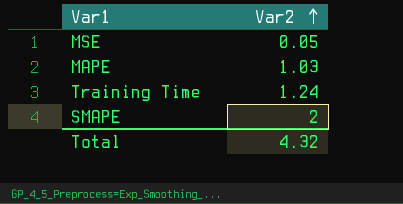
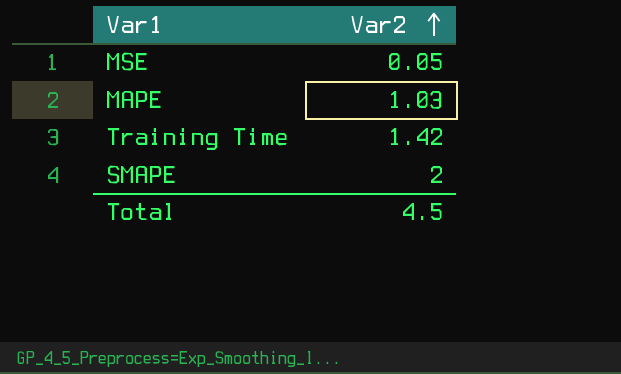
Training Time | Var2: 1.24 -> 1.42
Total | Var2: 4.32 -> 4.5

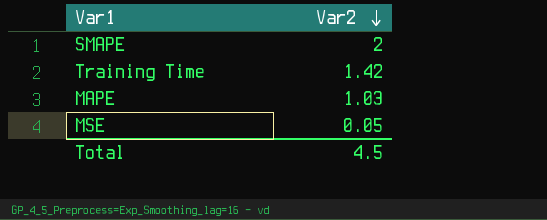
row order: Var2 ascending -> Var2 descending

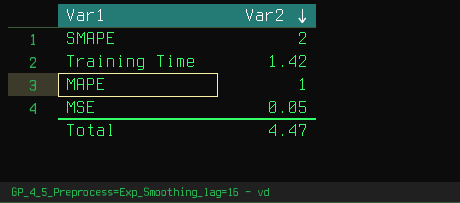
MAPE | Var2: 1.03 -> 1
Total | Var2: 4.5 -> 4.47

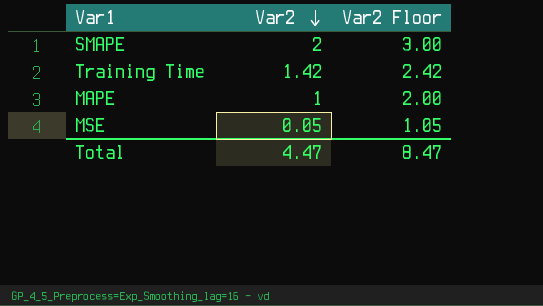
column Var2 Floor | formula: none -> [Var2] + 1

